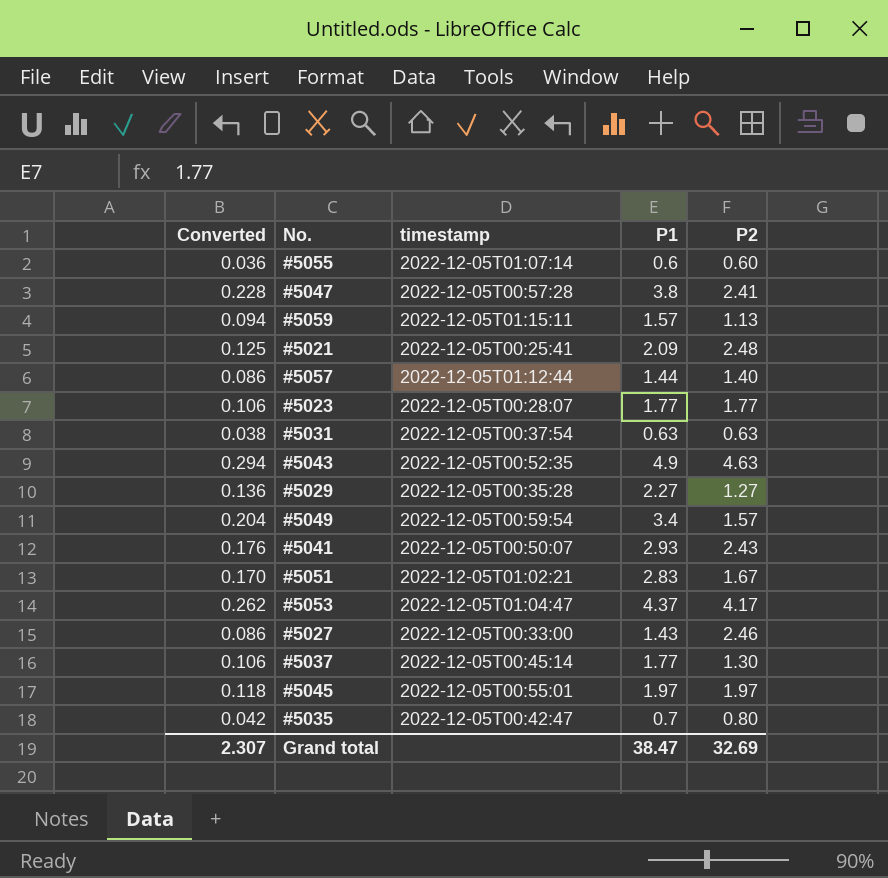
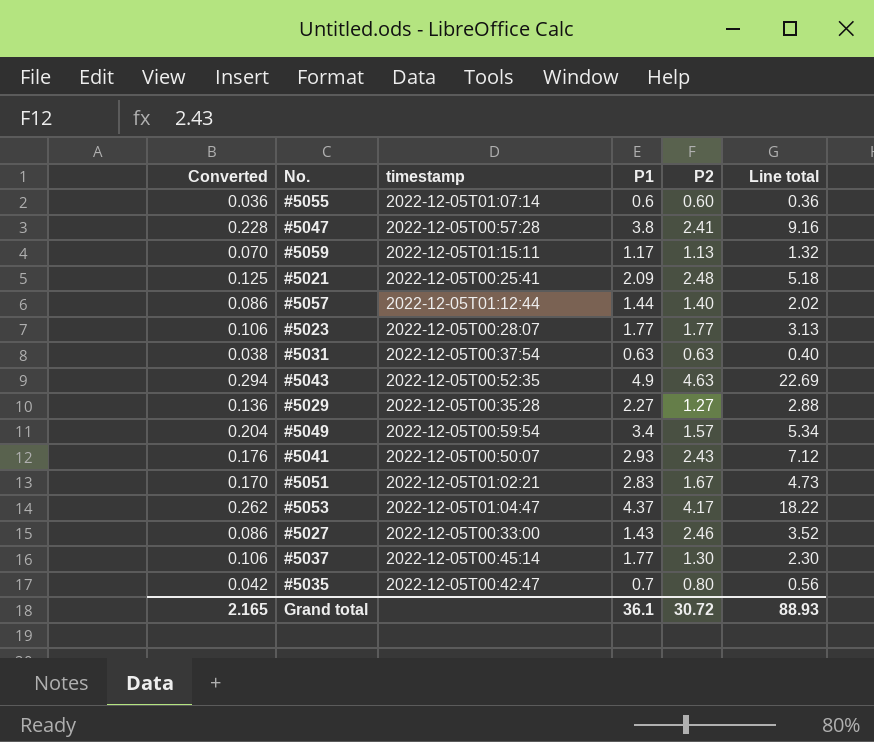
column Line total | formula: none -> [P1] * [P2]
row #5045: 0.118 | 2022-12-05T00:55:01 | 1.97 | 1.97 -> none
#5059 | Converted: 0.094 -> 0.070
#5059 | P1: 1.57 -> 1.17
Grand total | Converted: 2.307 -> 2.165
Grand total | P1: 38.47 -> 36.1
Grand total | P2: 32.69 -> 30.72

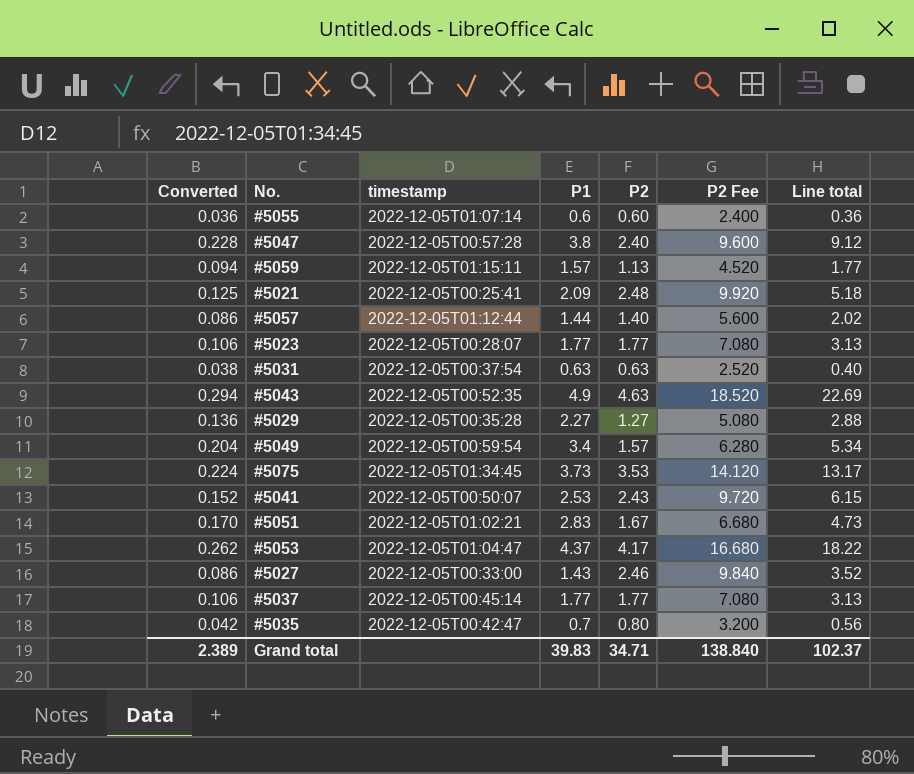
column P2 Fee | formula: none -> [P2] * 4
#5047 | P2: 2.41 -> 2.40
#5047 | Line total: 9.16 -> 9.12
#5059 | Converted: 0.070 -> 0.094
#5059 | P1: 1.17 -> 1.57
#5059 | Line total: 1.32 -> 1.77
row #5075: none -> 0.224 | 2022-12-05T01:34:45 | 3.73 | 3.53 | 14.120 | 13.17
#5041 | Converted: 0.176 -> 0.152
#5041 | P1: 2.93 -> 2.53
#5041 | Line total: 7.12 -> 6.15
#5037 | P2: 1.30 -> 1.77
#5037 | Line total: 2.30 -> 3.13
Grand total | Converted: 2.165 -> 2.389
Grand total | P1: 36.1 -> 39.83
Grand total | P2: 30.72 -> 34.71
Grand total | Line total: 88.93 -> 102.37

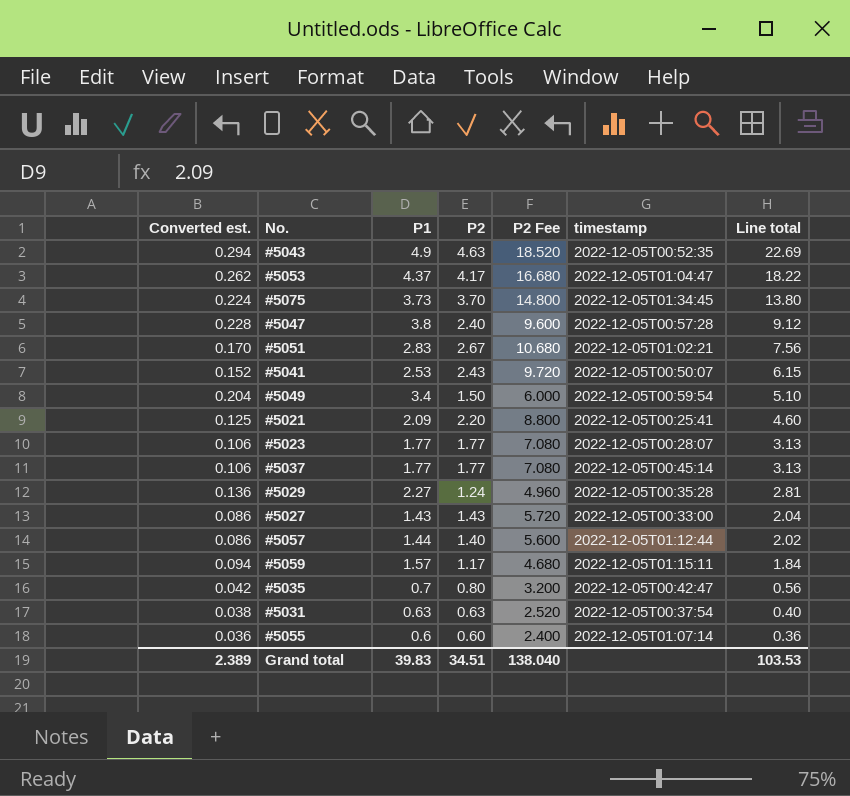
row order: none -> Line total descending
column name: Converted -> Converted est.
column timestamp | position: 3 -> 6
#5075 | P2: 3.53 -> 3.70
#5075 | P2 Fee: 14.120 -> 14.800
#5075 | Line total: 13.17 -> 13.80
#5051 | P2: 1.67 -> 2.67
#5051 | P2 Fee: 6.680 -> 10.680
#5051 | Line total: 4.73 -> 7.56
#5049 | P2: 1.57 -> 1.50
#5049 | P2 Fee: 6.280 -> 6.000
#5049 | Line total: 5.34 -> 5.10
#5021 | P2: 2.48 -> 2.20
#5021 | P2 Fee: 9.920 -> 8.800
#5021 | Line total: 5.18 -> 4.60
#5029 | P2: 1.27 -> 1.24
#5029 | P2 Fee: 5.080 -> 4.960
#5029 | Line total: 2.88 -> 2.81
#5027 | P2: 2.46 -> 1.43
#5027 | P2 Fee: 9.840 -> 5.720
#5027 | Line total: 3.52 -> 2.04
#5059 | P2: 1.13 -> 1.17
#5059 | P2 Fee: 4.520 -> 4.680
#5059 | Line total: 1.77 -> 1.84
Grand total | P2: 34.71 -> 34.51
Grand total | P2 Fee: 138.840 -> 138.040
Grand total | Line total: 102.37 -> 103.53

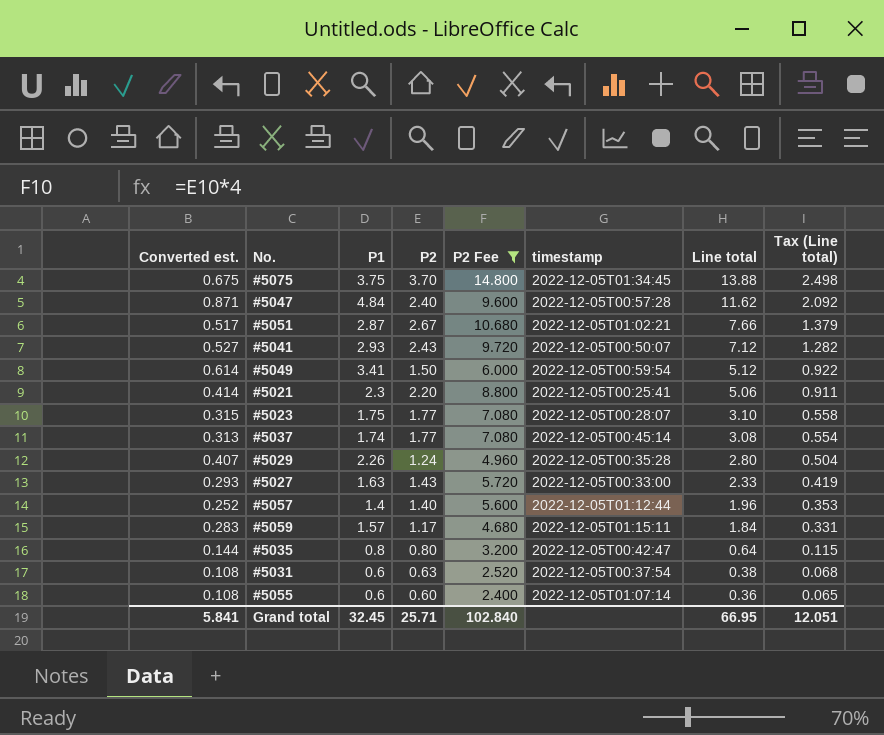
filter: none -> P2 Fee <= 14.800
column Converted est. | formula: [P1] * 0.06 -> [P1] * 0.18
column Tax (Line total) | formula: none -> [Line total] * 0.18
#5075 | P1: 3.73 -> 3.75
#5075 | Line total: 13.80 -> 13.88
#5047 | P1: 3.8 -> 4.84
#5047 | Line total: 9.12 -> 11.62
#5051 | P1: 2.83 -> 2.87
#5051 | Line total: 7.56 -> 7.66
#5041 | P1: 2.53 -> 2.93
#5041 | Line total: 6.15 -> 7.12
#5049 | P1: 3.4 -> 3.41
#5049 | Line total: 5.10 -> 5.12
#5021 | P1: 2.09 -> 2.3
#5021 | Line total: 4.60 -> 5.06
#5023 | P1: 1.77 -> 1.75
#5023 | Line total: 3.13 -> 3.10
#5037 | P1: 1.77 -> 1.74
#5037 | Line total: 3.13 -> 3.08
#5029 | P1: 2.27 -> 2.26
#5029 | Line total: 2.81 -> 2.80
#5027 | P1: 1.43 -> 1.63
#5027 | Line total: 2.04 -> 2.33
#5057 | P1: 1.44 -> 1.4
#5057 | Line total: 2.02 -> 1.96
#5035 | P1: 0.7 -> 0.8
#5035 | Line total: 0.56 -> 0.64
#5031 | P1: 0.63 -> 0.6
#5031 | Line total: 0.40 -> 0.38
Grand total | Converted est.: 2.389 -> 5.841
Grand total | P1: 39.83 -> 32.45
Grand total | P2: 34.51 -> 25.71
Grand total | P2 Fee: 138.040 -> 102.840
Grand total | Line total: 103.53 -> 66.95

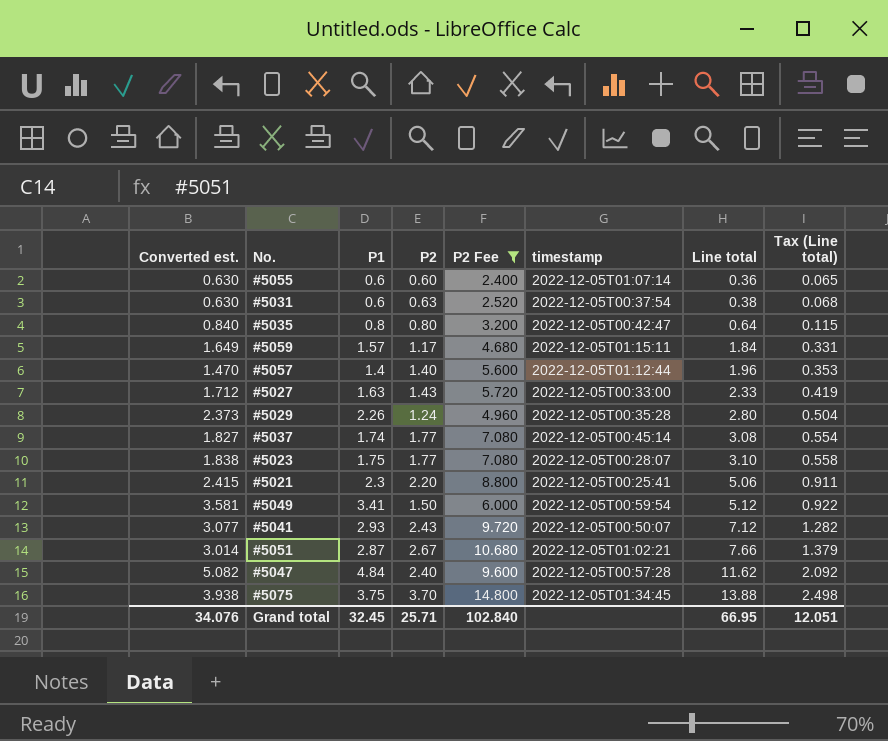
row order: Line total descending -> Line total ascending
column Converted est. | formula: [P1] * 0.18 -> [P1] * 1.05
Grand total | Converted est.: 5.841 -> 34.076

